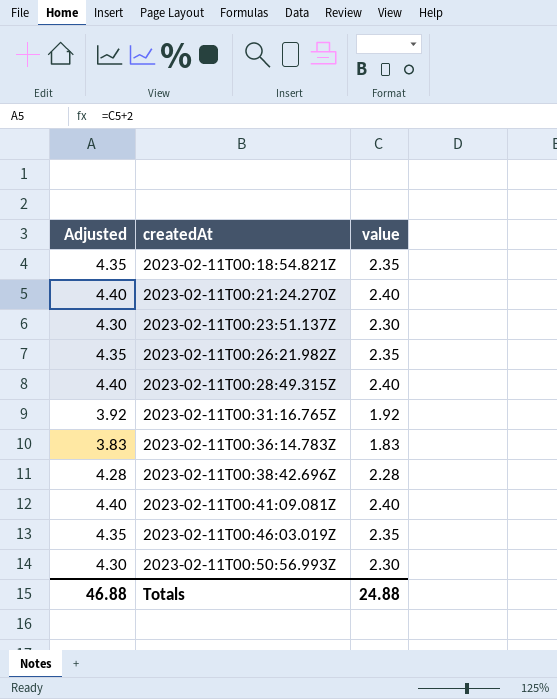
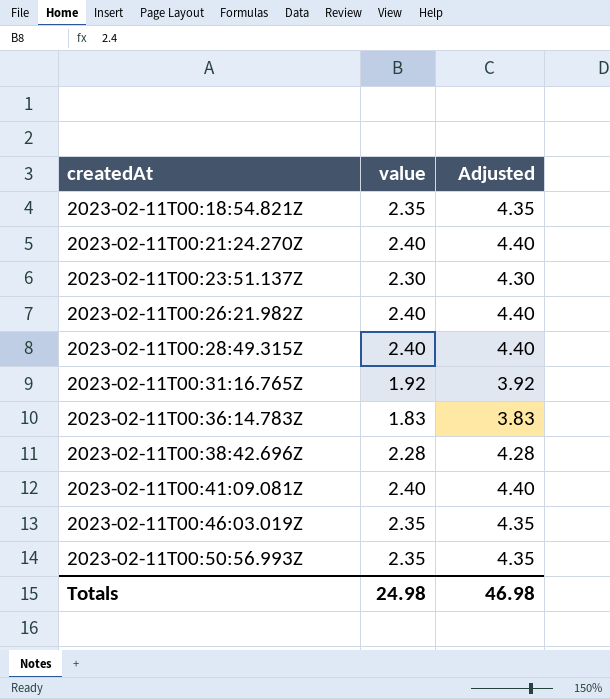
column Adjusted | position: 1 -> 3
2023-02-11T00:26:21.982Z | value: 2.35 -> 2.40
2023-02-11T00:26:21.982Z | Adjusted: 4.35 -> 4.40
2023-02-11T00:50:56.993Z | value: 2.30 -> 2.35
2023-02-11T00:50:56.993Z | Adjusted: 4.30 -> 4.35
Totals | value: 24.88 -> 24.98
Totals | Adjusted: 46.88 -> 46.98

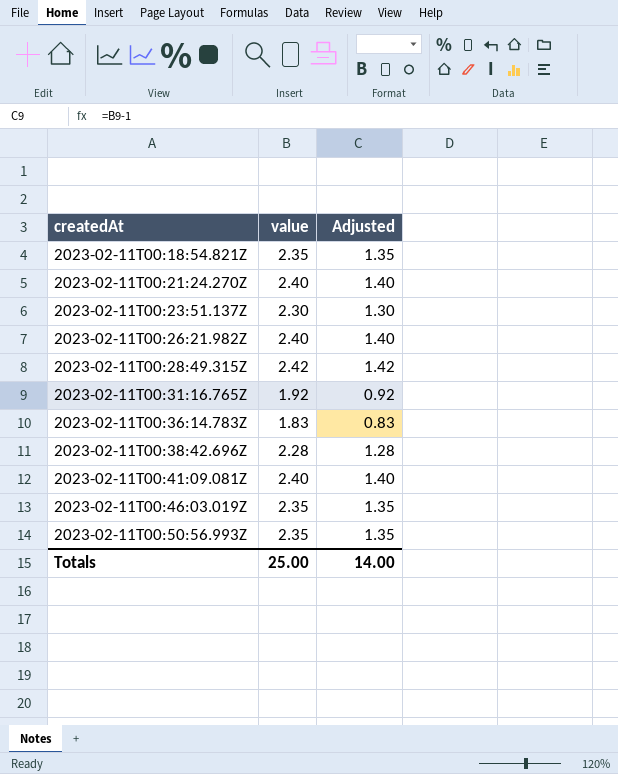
column Adjusted | formula: [value] + 2 -> [value] - 1
2023-02-11T00:28:49.315Z | value: 2.40 -> 2.42
Totals | value: 24.98 -> 25.00
Totals | Adjusted: 46.98 -> 14.00

